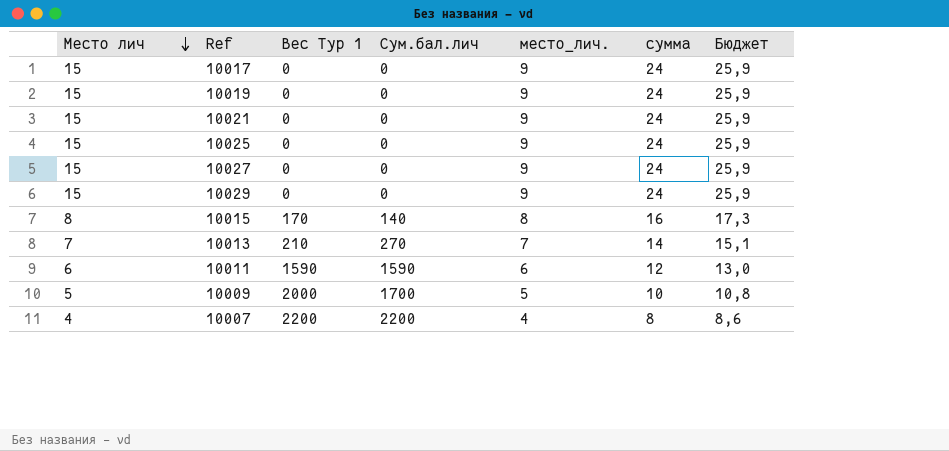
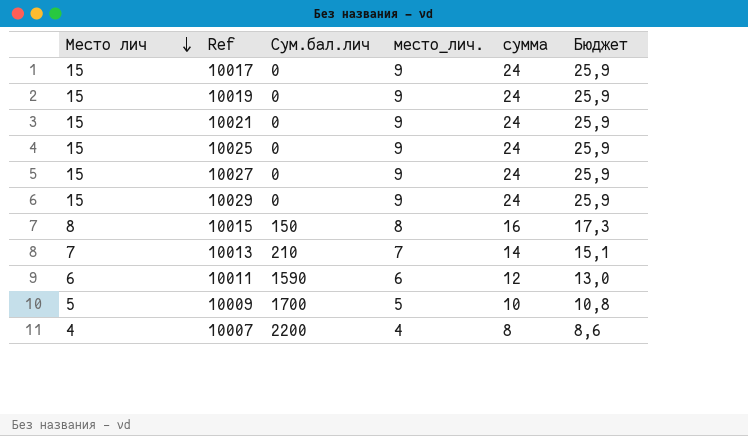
column Вес Тур 1 | position: 3 -> none
10015 | Сум.бал.лич: 140 -> 150
10013 | Сум.бал.лич: 270 -> 210

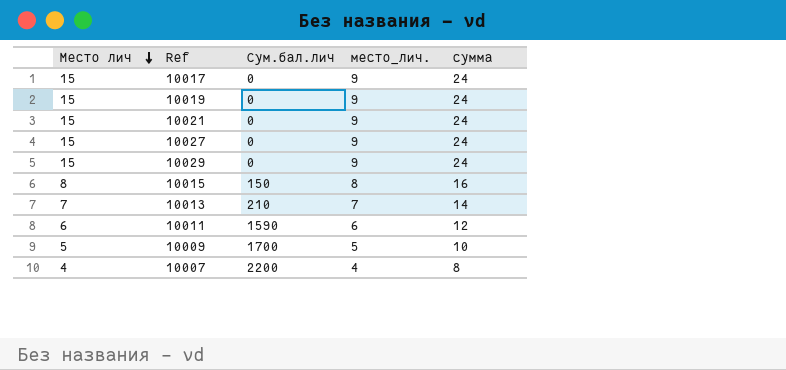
column Бюджет | formula: [сумма] * 1,08 -> none
row 10025: 15 | 0 | 9 | 24 | 25,9 -> none

